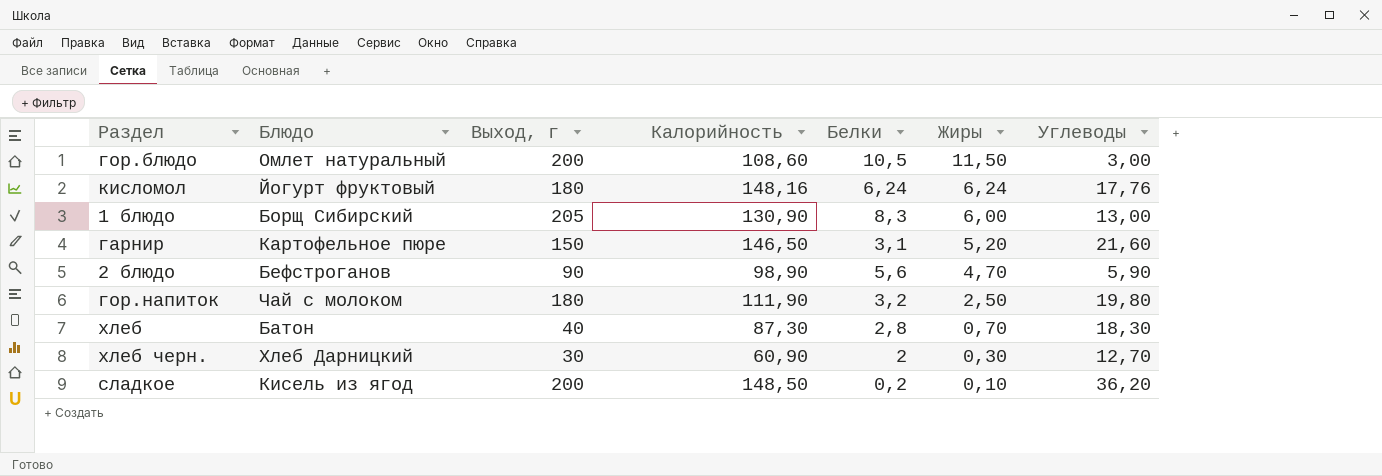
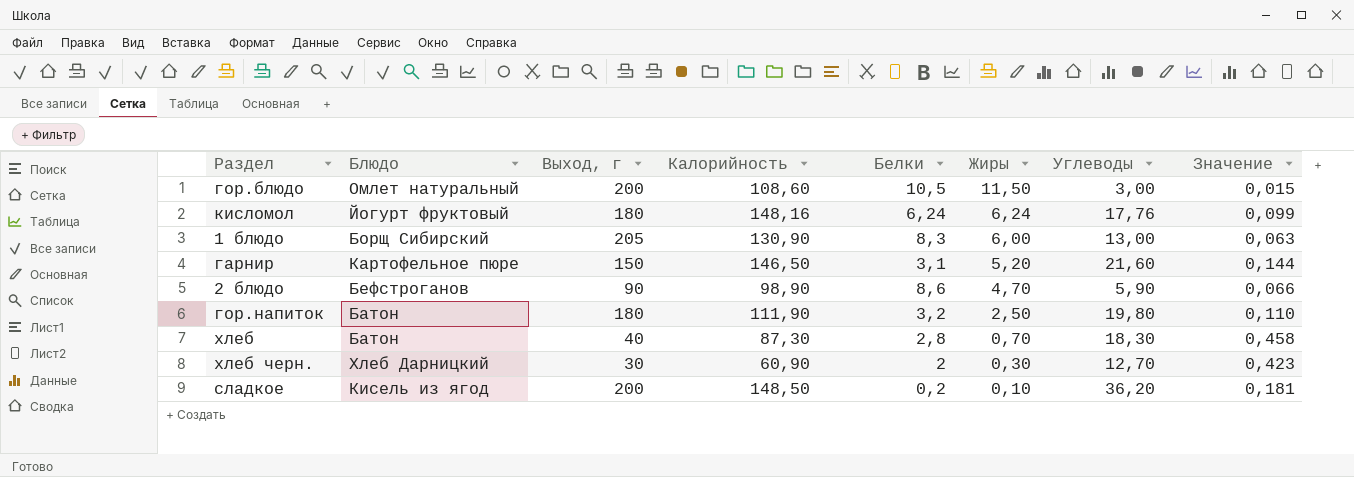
column Значение | formula: none -> [Углеводы] / [Выход, г]
2 блюдо | Белки: 5,6 -> 8,6
гор.напиток | Блюдо: Чай с молоком -> Батон

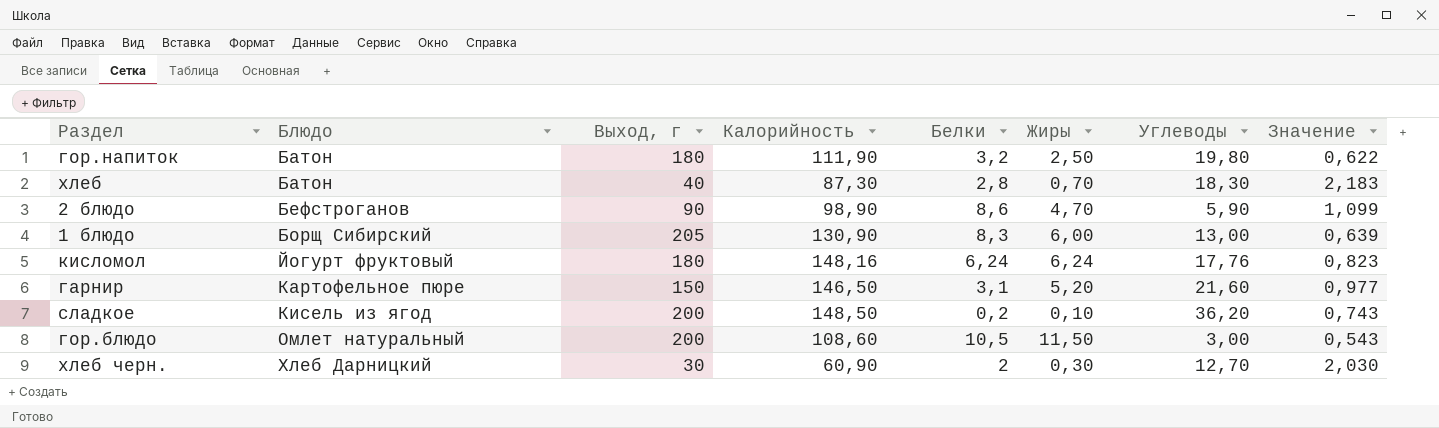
row order: Жиры descending -> Блюдо ascending
column Значение | formula: [Углеводы] / [Выход, г] -> [Калорийность] / [Выход, г]

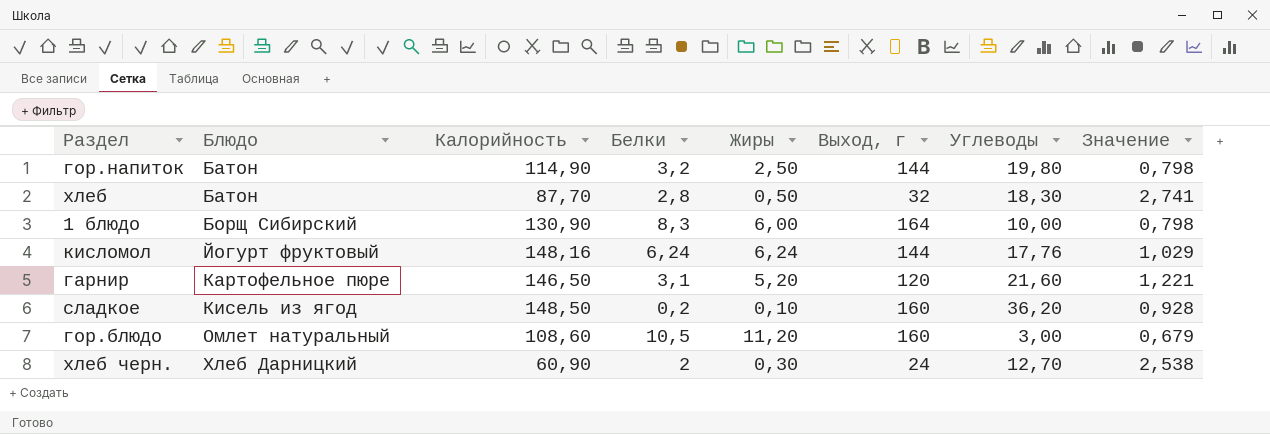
column Выход, г | position: 3 -> 6
row 2 блюдо: Бефстроганов | 90 | 98,90 | 8,6 | 4,70 | 5,90 | 1,099 -> none
гор.напиток | Калорийность: 111,90 -> 114,90
гор.напиток | Выход, г: 180 -> 144
гор.напиток | Значение: 0,622 -> 0,798
хлеб | Калорийность: 87,30 -> 87,70
хлеб | Жиры: 0,70 -> 0,50
хлеб | Выход, г: 40 -> 32
хлеб | Значение: 2,183 -> 2,741
1 блюдо | Выход, г: 205 -> 164
1 блюдо | Углеводы: 13,00 -> 10,00
1 блюдо | Значение: 0,639 -> 0,798
кисломол | Выход, г: 180 -> 144
кисломол | Значение: 0,823 -> 1,029
гарнир | Выход, г: 150 -> 120
гарнир | Значение: 0,977 -> 1,221
сладкое | Выход, г: 200 -> 160
сладкое | Значение: 0,743 -> 0,928
гор.блюдо | Жиры: 11,50 -> 11,20
гор.блюдо | Выход, г: 200 -> 160
гор.блюдо | Значение: 0,543 -> 0,679
хлеб черн. | Выход, г: 30 -> 24
хлеб черн. | Значение: 2,030 -> 2,538

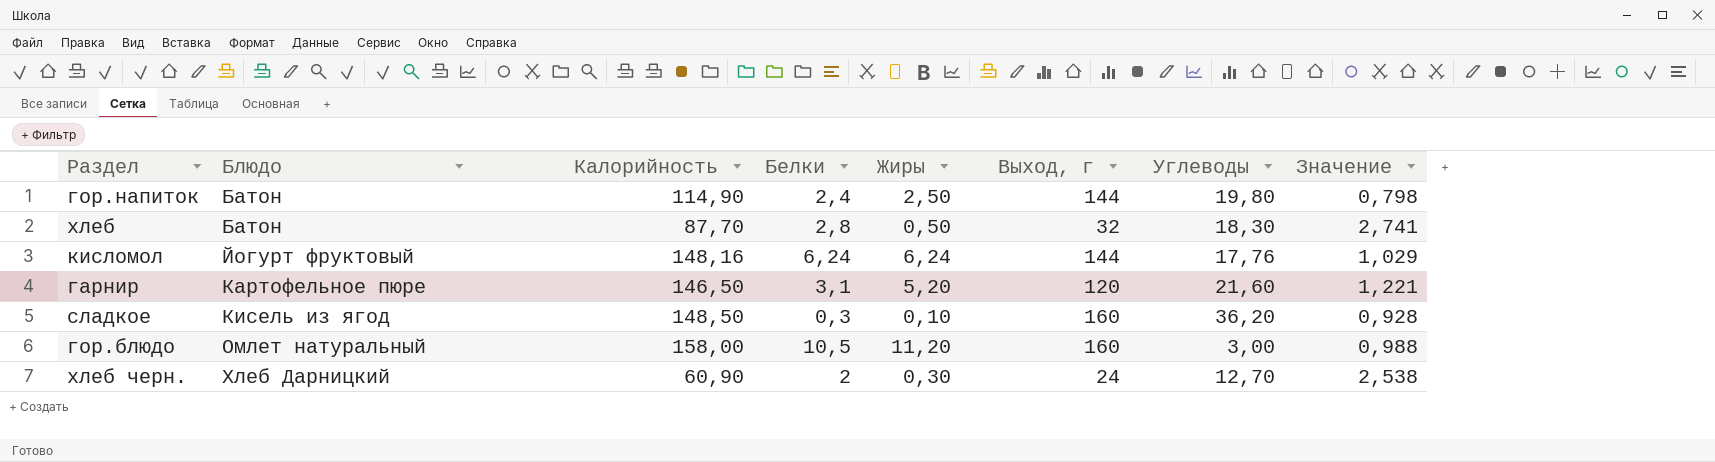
row 1 блюдо: Борщ Сибирский | 130,90 | 8,3 | 6,00 | 164 | 10,00 | 0,798 -> none
гор.напиток | Белки: 3,2 -> 2,4
сладкое | Белки: 0,2 -> 0,3
гор.блюдо | Калорийность: 108,60 -> 158,00
гор.блюдо | Значение: 0,679 -> 0,988

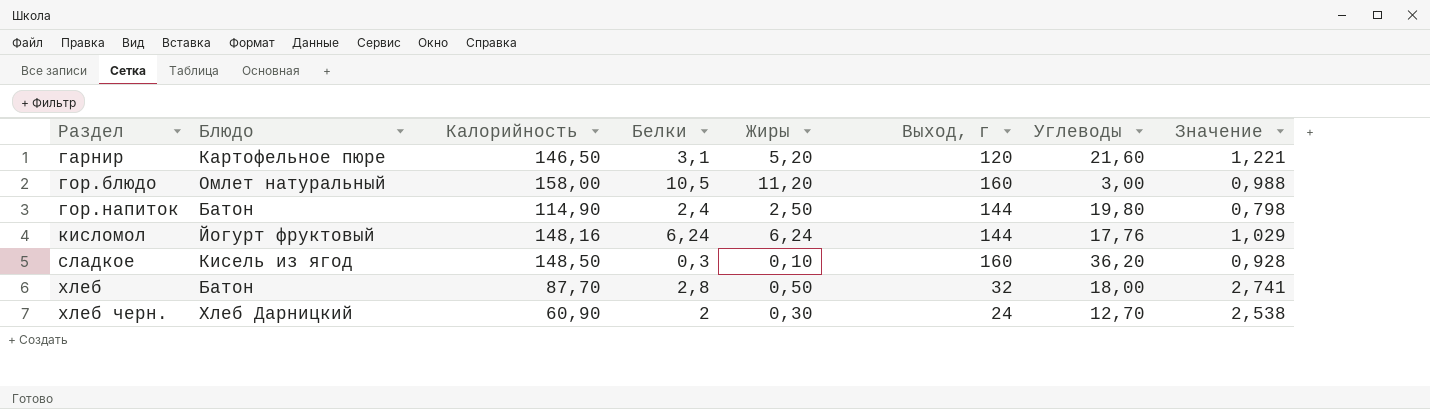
row order: Блюдо ascending -> Раздел ascending
хлеб | Углеводы: 18,30 -> 18,00

